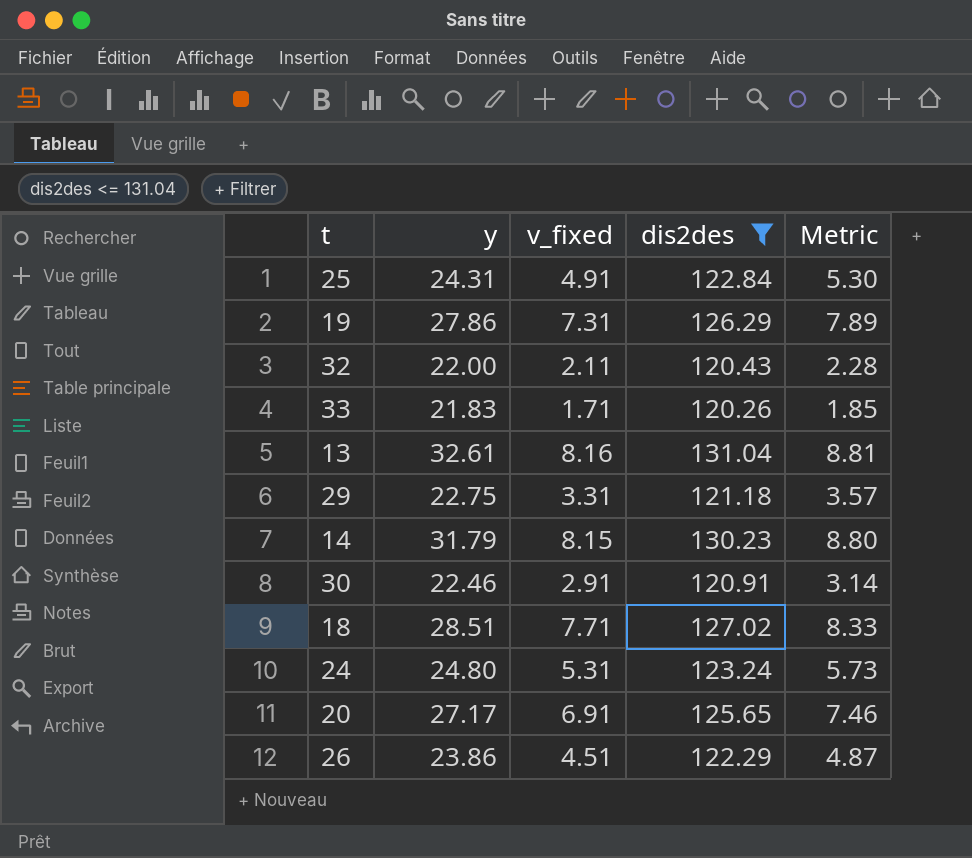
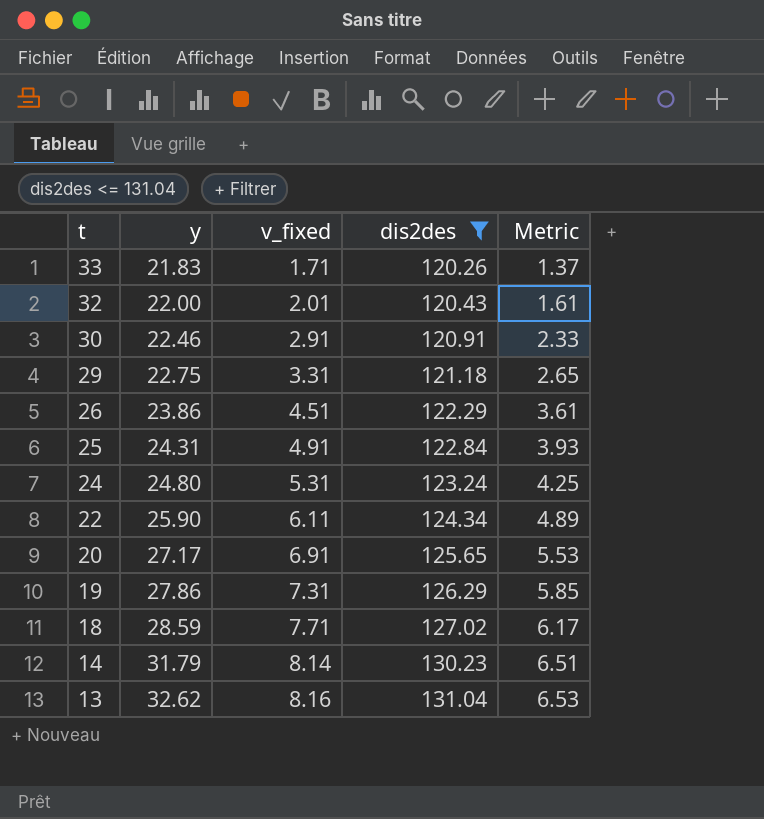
row order: none -> t descending
column Metric | formula: [v_fixed] * 1.08 -> [v_fixed] * 0.8
32 | v_fixed: 2.11 -> 2.01
row 22: none -> 25.90 | 6.11 | 124.34 | 4.89
18 | y: 28.51 -> 28.59
14 | v_fixed: 8.15 -> 8.14
13 | y: 32.61 -> 32.62

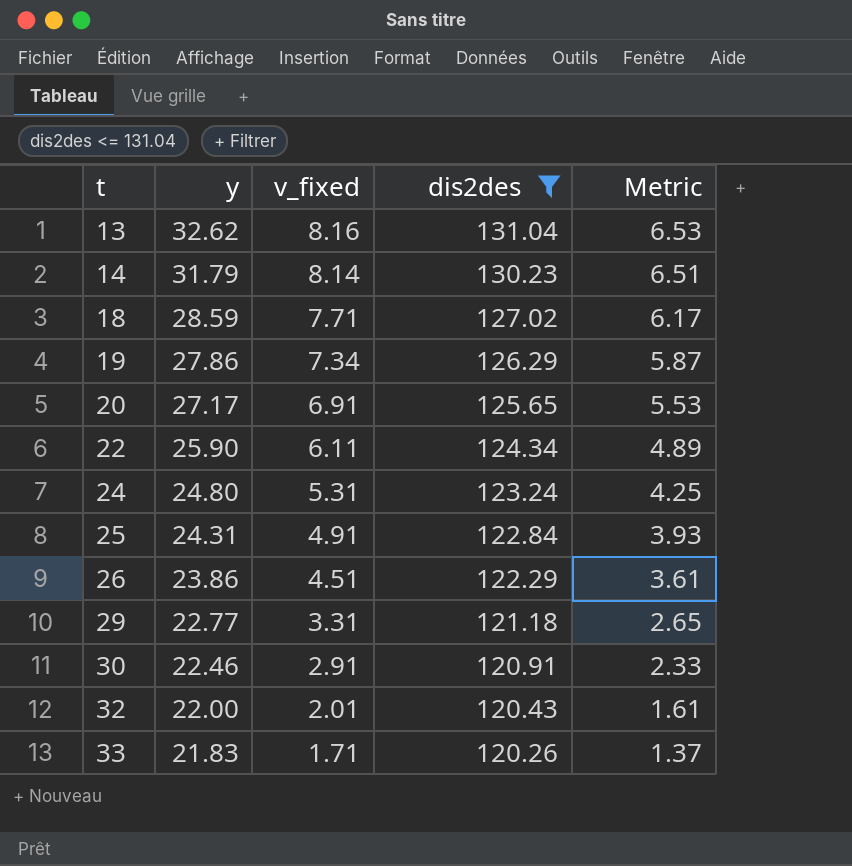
row order: t descending -> t ascending
19 | v_fixed: 7.31 -> 7.34
19 | Metric: 5.85 -> 5.87
29 | y: 22.75 -> 22.77

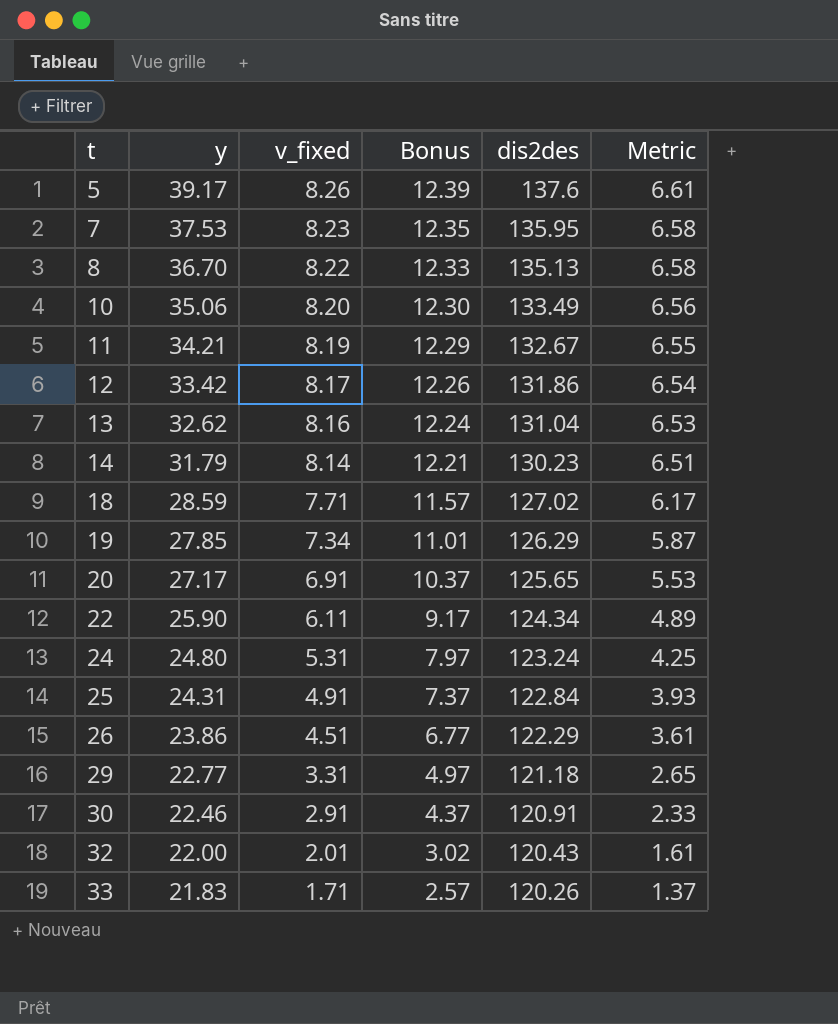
filter: dis2des <= 131.04 -> none
column Bonus | formula: none -> [v_fixed] * 1.5
19 | y: 27.86 -> 27.85

